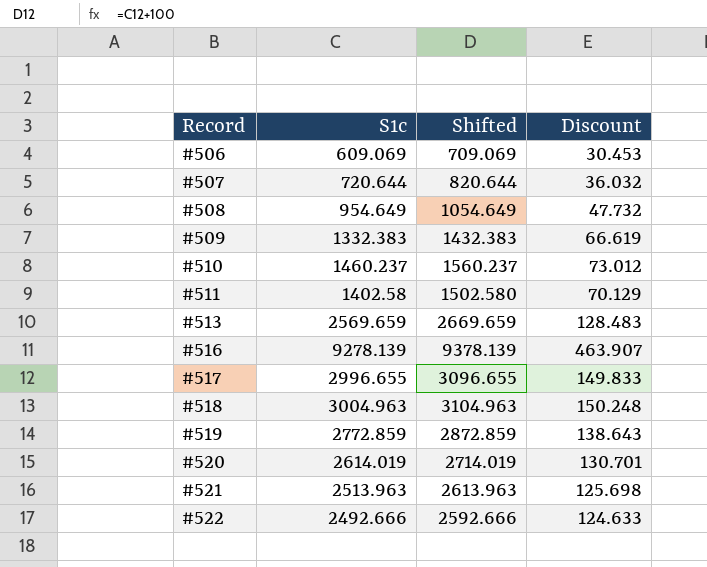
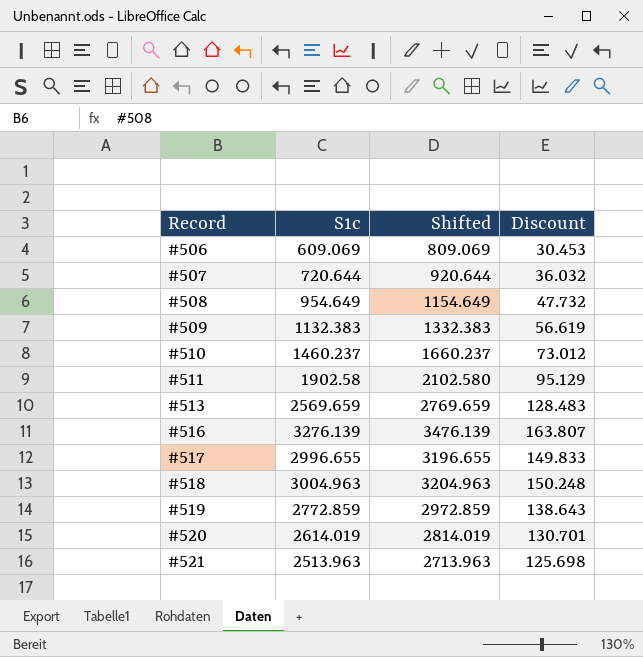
column Shifted | formula: [S1c] + 100 -> [S1c] + 200
row #522: 2492.666 | 2592.666 | 124.633 -> none
#509 | S1c: 1332.383 -> 1132.383
#509 | Discount: 66.619 -> 56.619
#511 | S1c: 1402.58 -> 1902.58
#511 | Discount: 70.129 -> 95.129
#516 | S1c: 9278.139 -> 3276.139
#516 | Discount: 463.907 -> 163.807

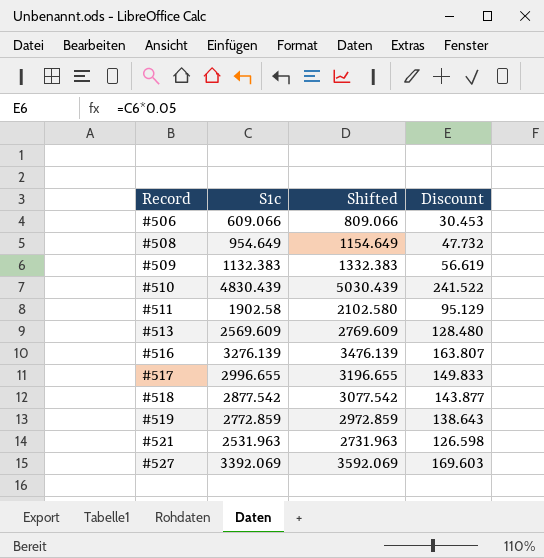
row #507: 720.644 | 920.644 | 36.032 -> none
row #520: 2614.019 | 2814.019 | 130.701 -> none
#506 | S1c: 609.069 -> 609.066
#506 | Shifted: 809.069 -> 809.066
#510 | S1c: 1460.237 -> 4830.439
#510 | Shifted: 1660.237 -> 5030.439
#510 | Discount: 73.012 -> 241.522
#513 | S1c: 2569.659 -> 2569.609
#513 | Shifted: 2769.659 -> 2769.609
#513 | Discount: 128.483 -> 128.480
#518 | S1c: 3004.963 -> 2877.542
#518 | Shifted: 3204.963 -> 3077.542
#518 | Discount: 150.248 -> 143.877
#521 | S1c: 2513.963 -> 2531.963
#521 | Shifted: 2713.963 -> 2731.963
#521 | Discount: 125.698 -> 126.598
row #527: none -> 3392.069 | 3592.069 | 169.603

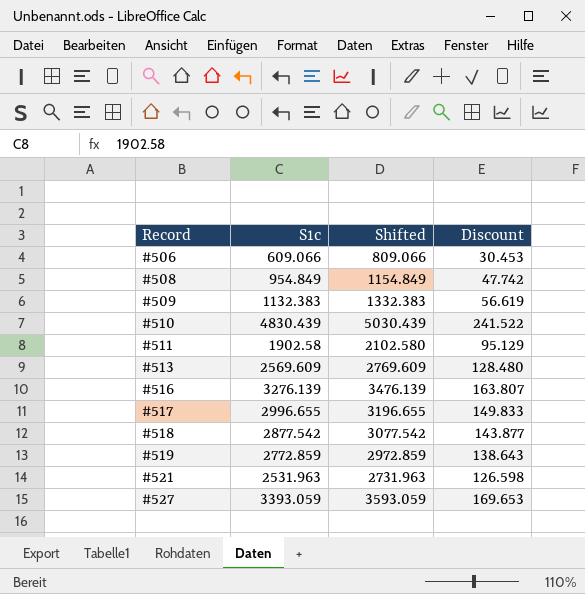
#508 | S1c: 954.649 -> 954.849
#508 | Shifted: 1154.649 -> 1154.849
#508 | Discount: 47.732 -> 47.742
#527 | S1c: 3392.069 -> 3393.059
#527 | Shifted: 3592.069 -> 3593.059
#527 | Discount: 169.603 -> 169.653

